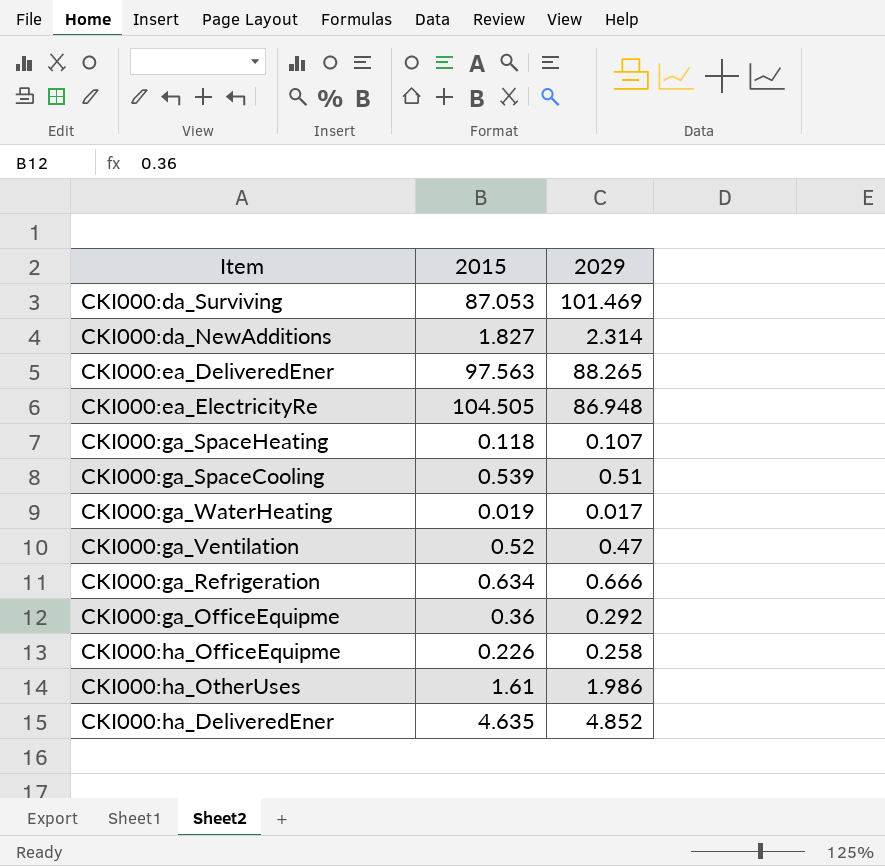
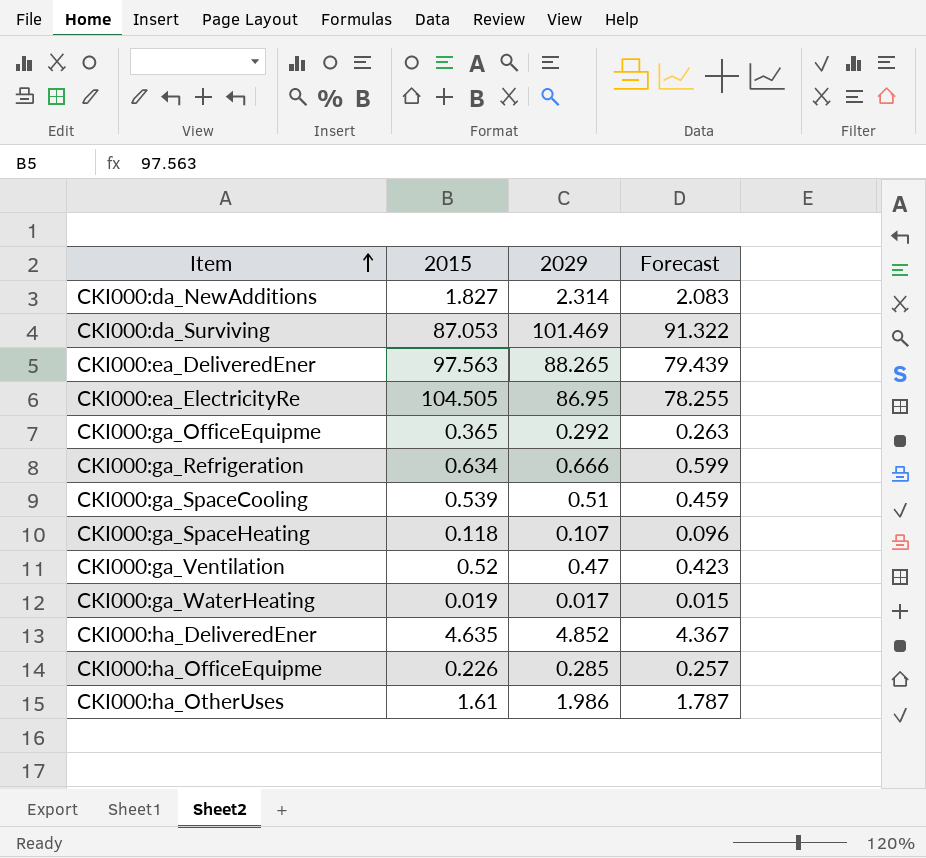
row order: none -> Item ascending
column Forecast | formula: none -> [2029] * 0.9
CKI000:ea_ElectricityRe | 2029: 86.948 -> 86.95
CKI000:ga_OfficeEquipme | 2015: 0.36 -> 0.365
CKI000:ha_OfficeEquipme | 2029: 0.258 -> 0.285

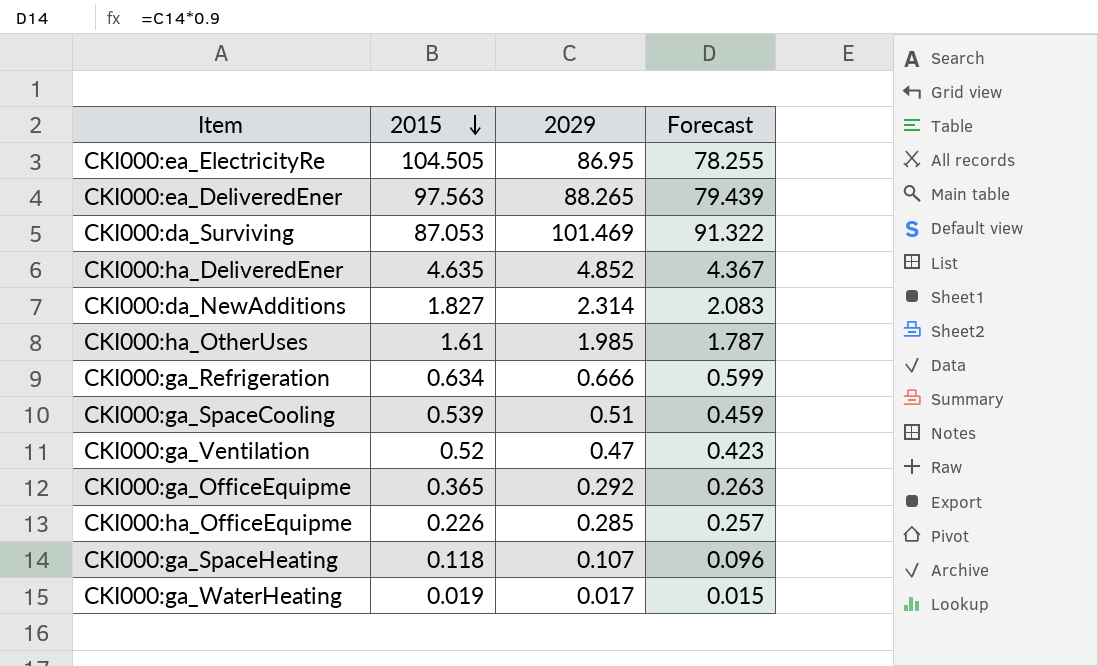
row order: Item ascending -> 2015 descending
CKI000:ha_OtherUses | 2029: 1.986 -> 1.985

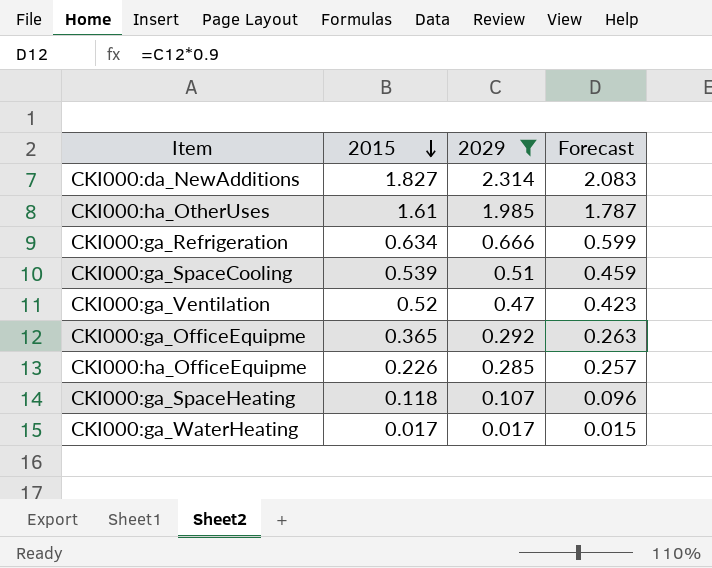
filter: none -> 2029 <= 2.314
CKI000:ga_WaterHeating | 2015: 0.019 -> 0.017

